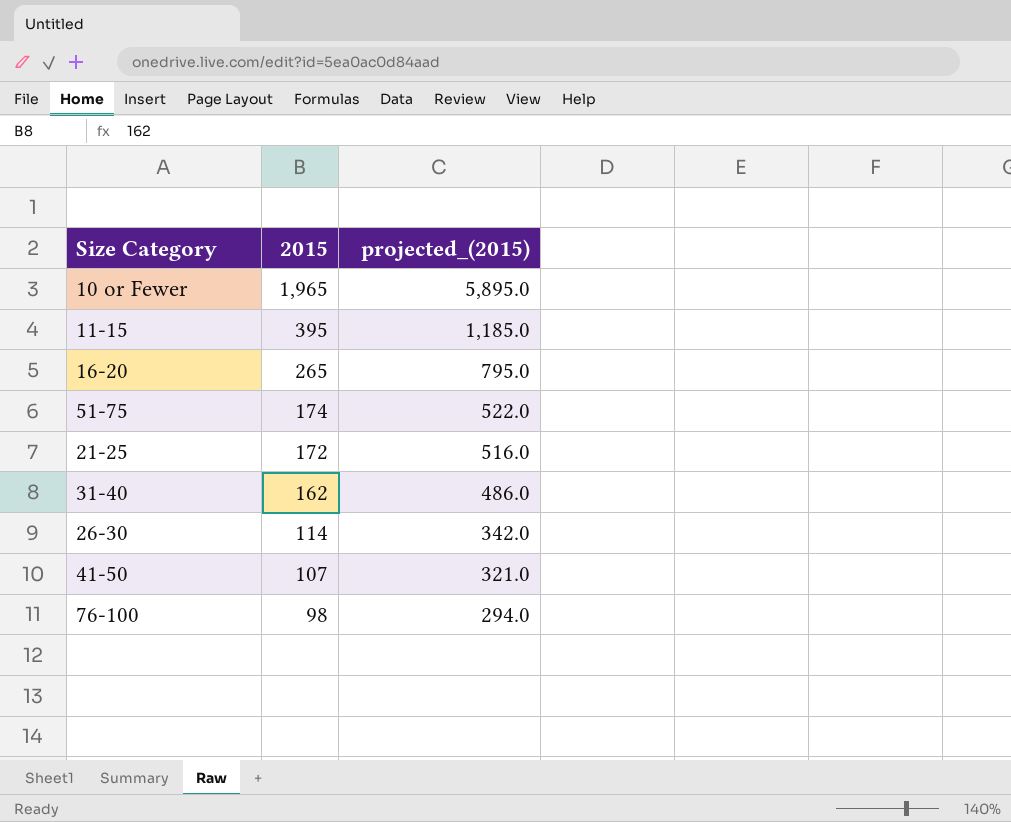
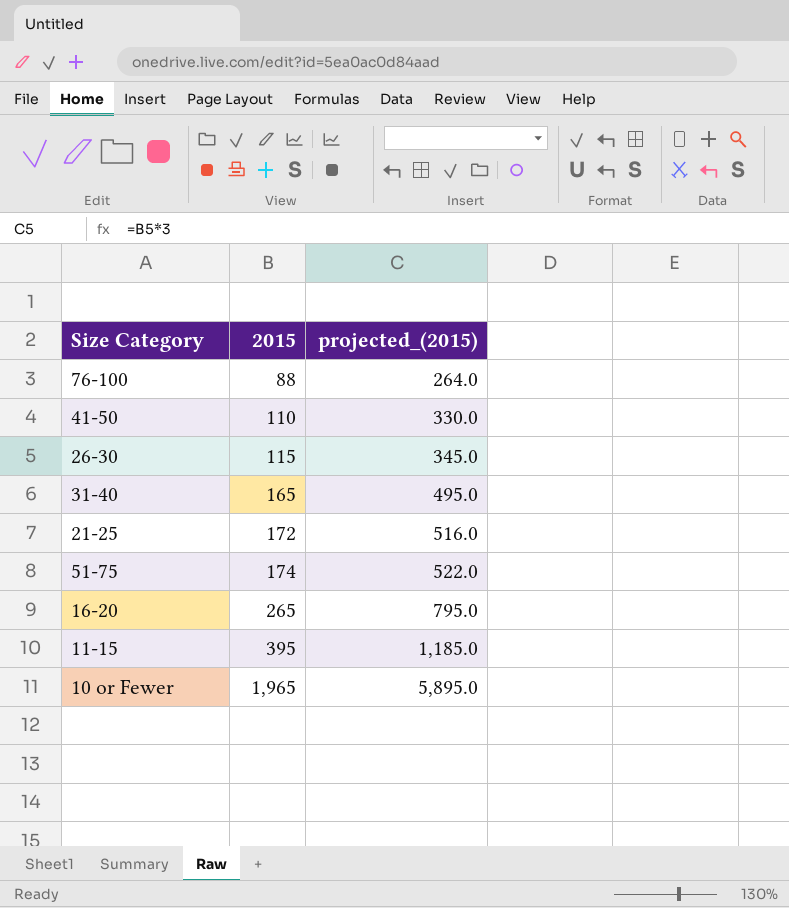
row order: 2015 descending -> 2015 ascending
76-100 | 2015: 98 -> 88
76-100 | projected_(2015): 294.0 -> 264.0
41-50 | 2015: 107 -> 110
41-50 | projected_(2015): 321.0 -> 330.0
26-30 | 2015: 114 -> 115
26-30 | projected_(2015): 342.0 -> 345.0
31-40 | 2015: 162 -> 165
31-40 | projected_(2015): 486.0 -> 495.0

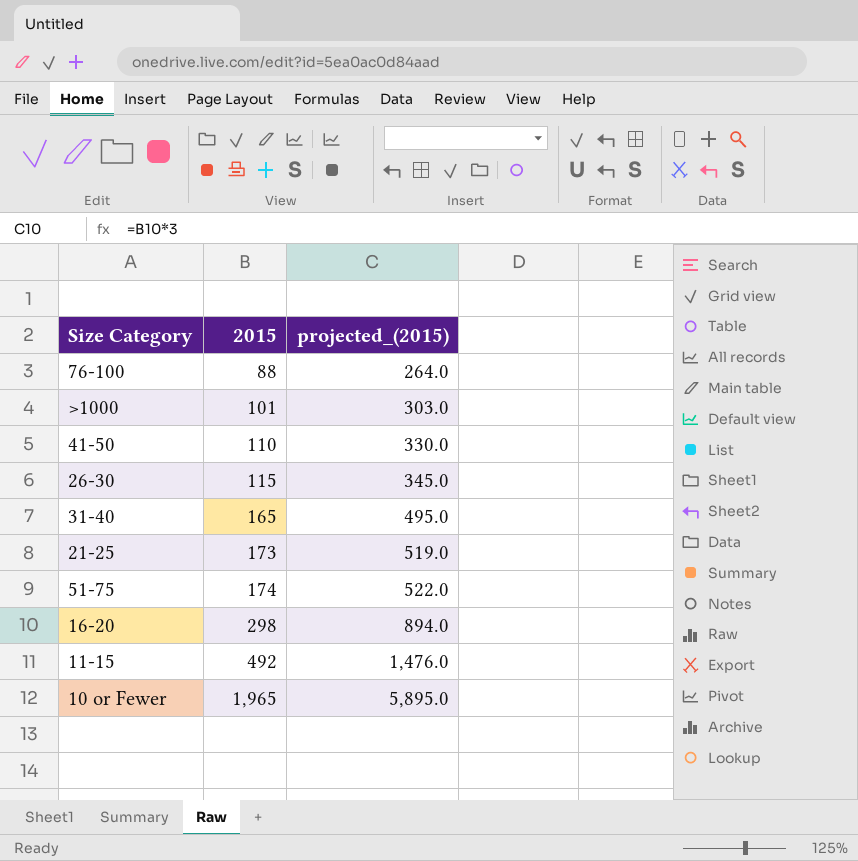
row >1000: none -> 101 | 303.0
21-25 | 2015: 172 -> 173
21-25 | projected_(2015): 516.0 -> 519.0
16-20 | 2015: 265 -> 298
16-20 | projected_(2015): 795.0 -> 894.0
11-15 | 2015: 395 -> 492
11-15 | projected_(2015): 1,185.0 -> 1,476.0

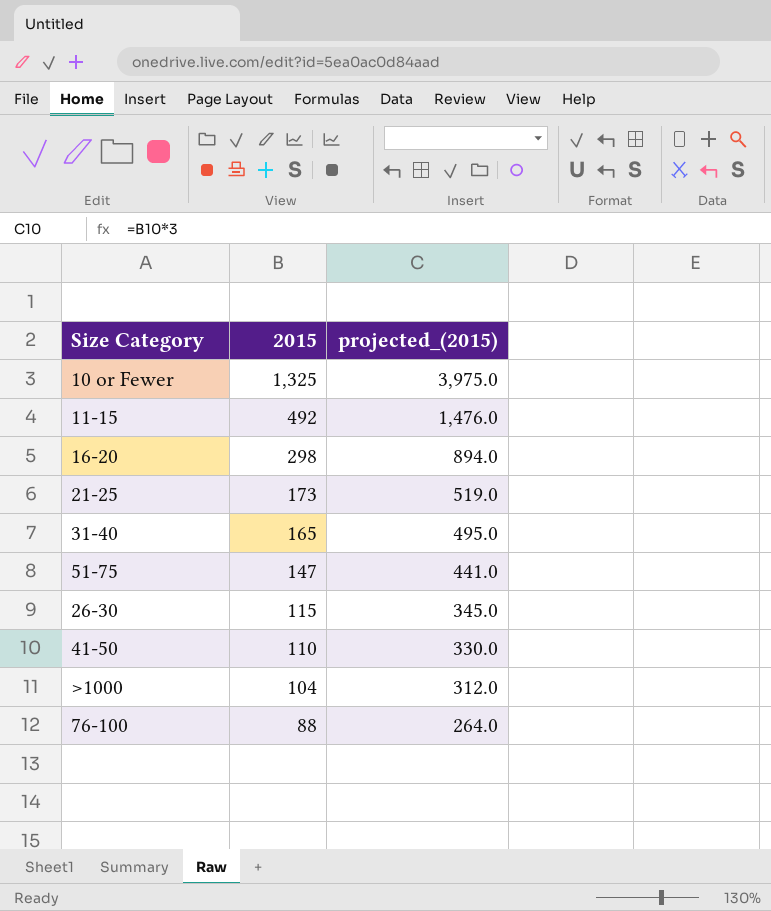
row order: 2015 ascending -> 2015 descending
10 or Fewer | 2015: 1,965 -> 1,325
10 or Fewer | projected_(2015): 5,895.0 -> 3,975.0
51-75 | 2015: 174 -> 147
51-75 | projected_(2015): 522.0 -> 441.0
>1000 | 2015: 101 -> 104
>1000 | projected_(2015): 303.0 -> 312.0

